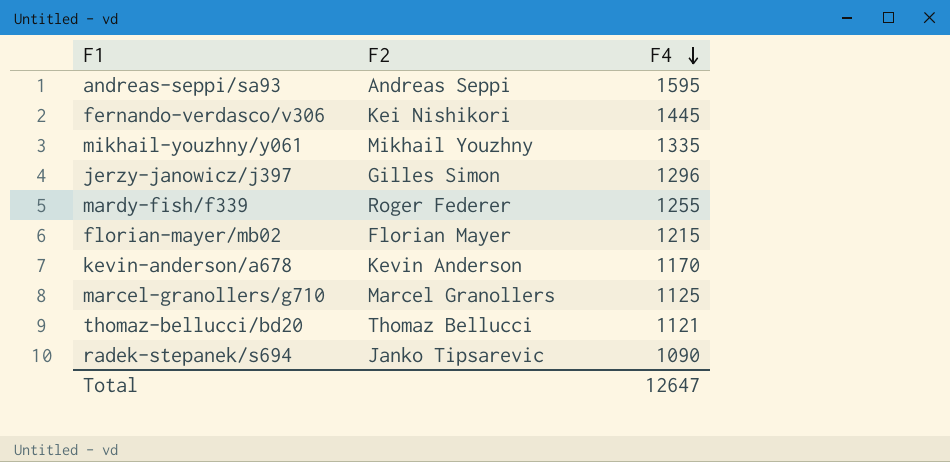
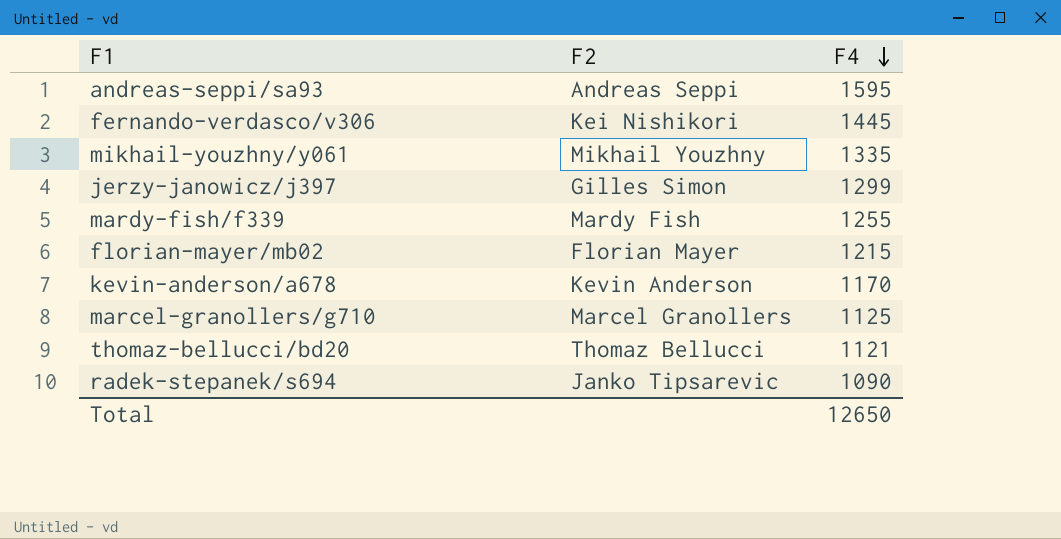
jerzy-janowicz/j397 | F4: 1296 -> 1299
mardy-fish/f339 | F2: Roger Federer -> Mardy Fish
Total | F4: 12647 -> 12650

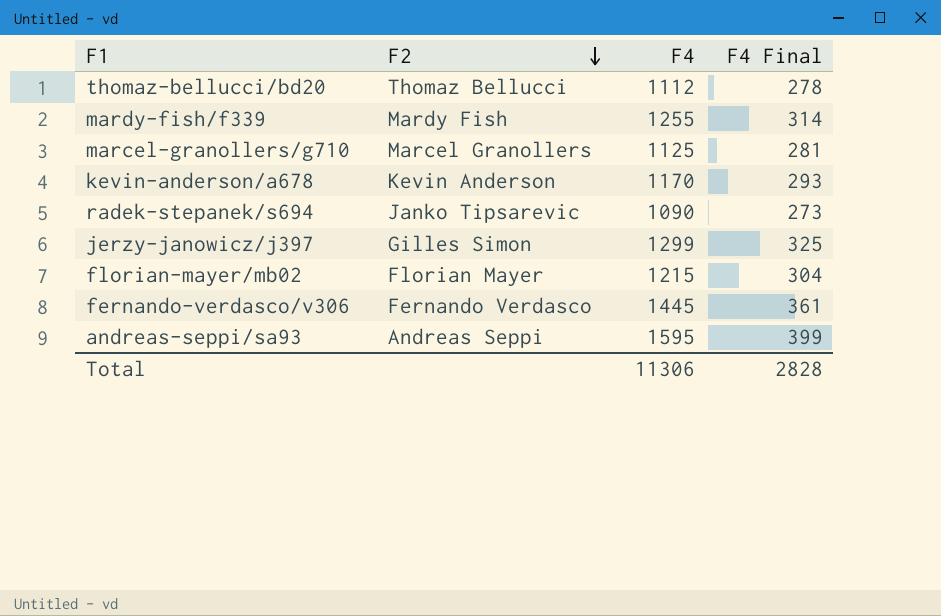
row order: F4 descending -> F2 descending
column F4 Final | formula: none -> [F4] * 0.25
row mikhail-youzhny/y061: Mikhail Youzhny | 1335 -> none
thomaz-bellucci/bd20 | F4: 1121 -> 1112
fernando-verdasco/v306 | F2: Kei Nishikori -> Fernando Verdasco
Total | F4: 12650 -> 11306

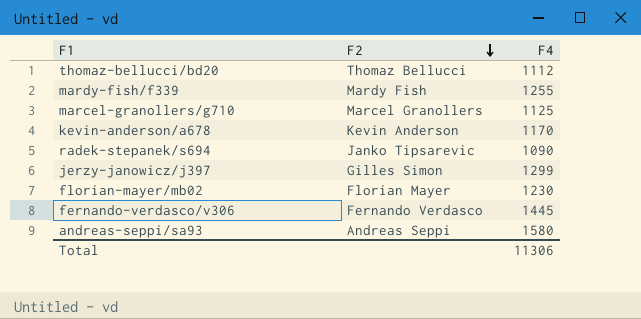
column F4 Final | formula: [F4] * 0.25 -> none
florian-mayer/mb02 | F4: 1215 -> 1230
andreas-seppi/sa93 | F4: 1595 -> 1580

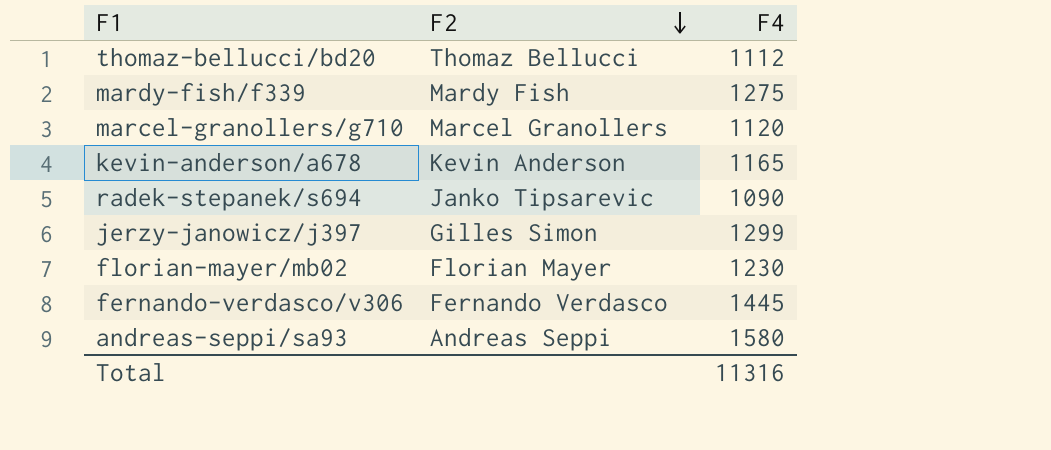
mardy-fish/f339 | F4: 1255 -> 1275
marcel-granollers/g710 | F4: 1125 -> 1120
kevin-anderson/a678 | F4: 1170 -> 1165
Total | F4: 11306 -> 11316

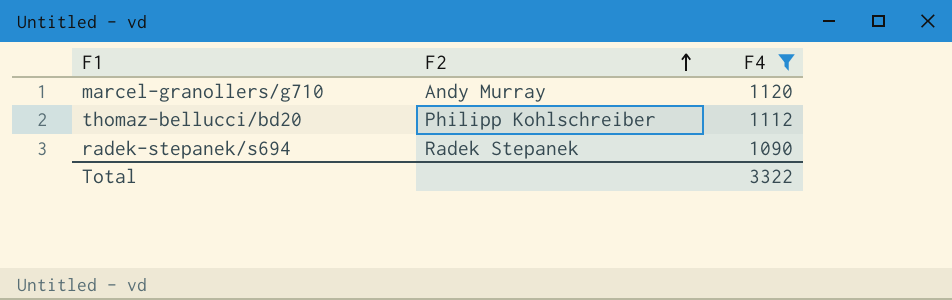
filter: none -> F4 <= 1120
row order: F2 descending -> F2 ascending
marcel-granollers/g710 | F2: Marcel Granollers -> Andy Murray
thomaz-bellucci/bd20 | F2: Thomaz Bellucci -> Philipp Kohlschreiber
radek-stepanek/s694 | F2: Janko Tipsarevic -> Radek Stepanek
Total | F4: 11316 -> 3322

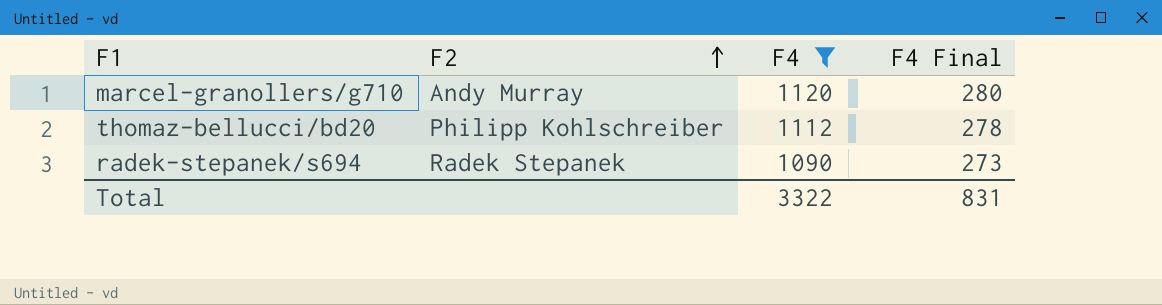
column F4 Final | formula: none -> [F4] * 0.25

